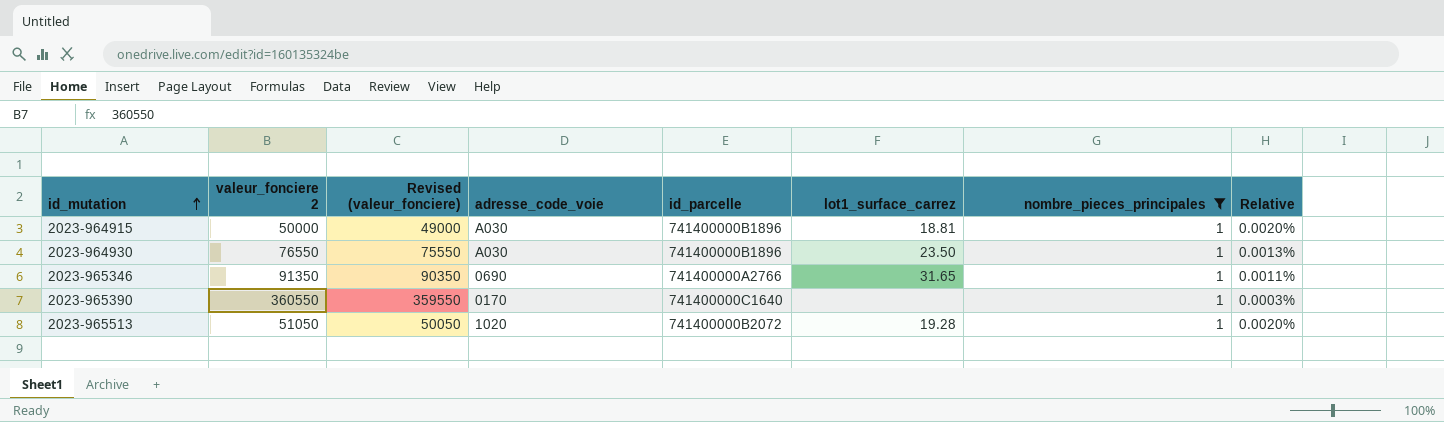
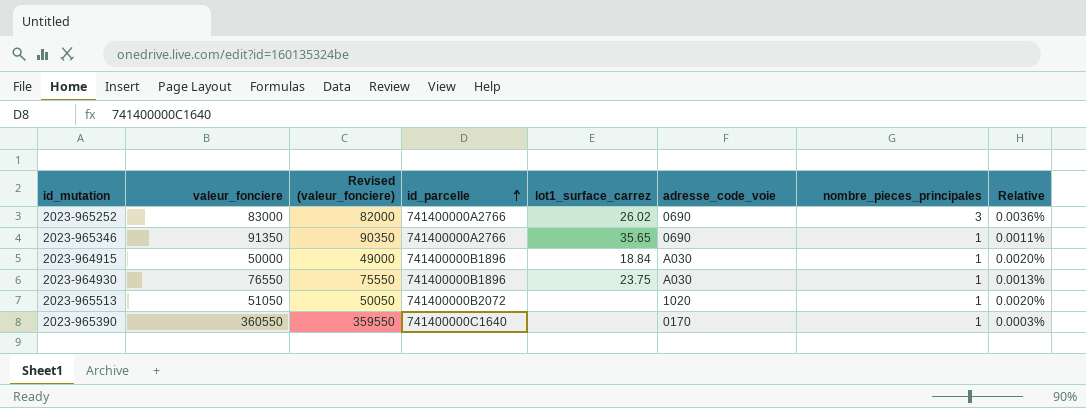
filter: nombre_pieces_principales = 1 -> none
row order: id_mutation ascending -> id_parcelle ascending
column name: valeur_fonciere 2 -> valeur_fonciere
column adresse_code_voie | position: 4 -> 6
2023-965346 | lot1_surface_carrez: 31.65 -> 35.65
2023-964915 | lot1_surface_carrez: 18.81 -> 18.84
2023-964930 | lot1_surface_carrez: 23.50 -> 23.75
2023-965513 | lot1_surface_carrez: 19.28 -> none

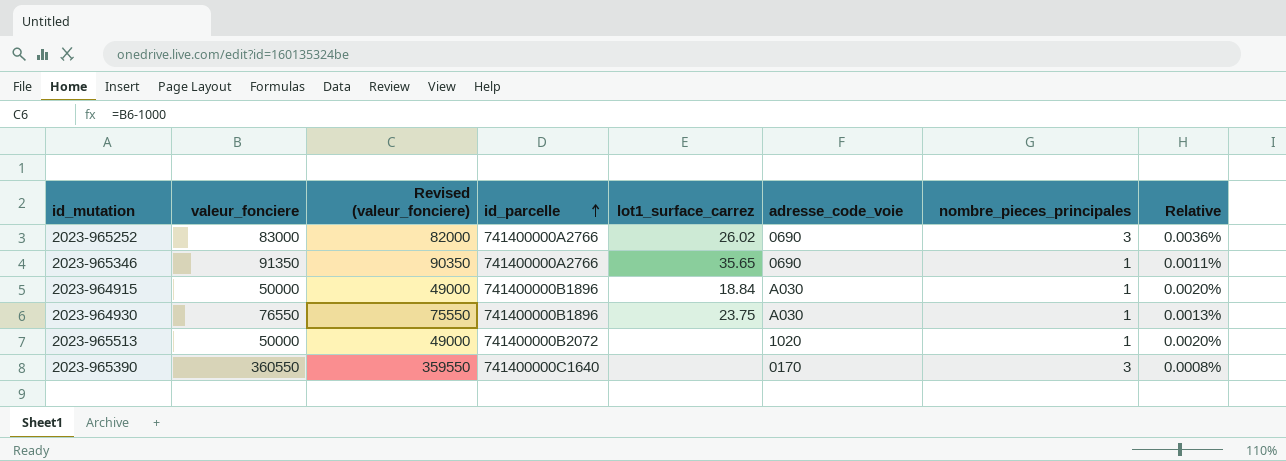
2023-965513 | valeur_fonciere: 51050 -> 50000
2023-965513 | Revised (valeur_fonciere): 50050 -> 49000
2023-965390 | nombre_pieces_principales: 1 -> 3
2023-965390 | Relative: 0.0003% -> 0.0008%

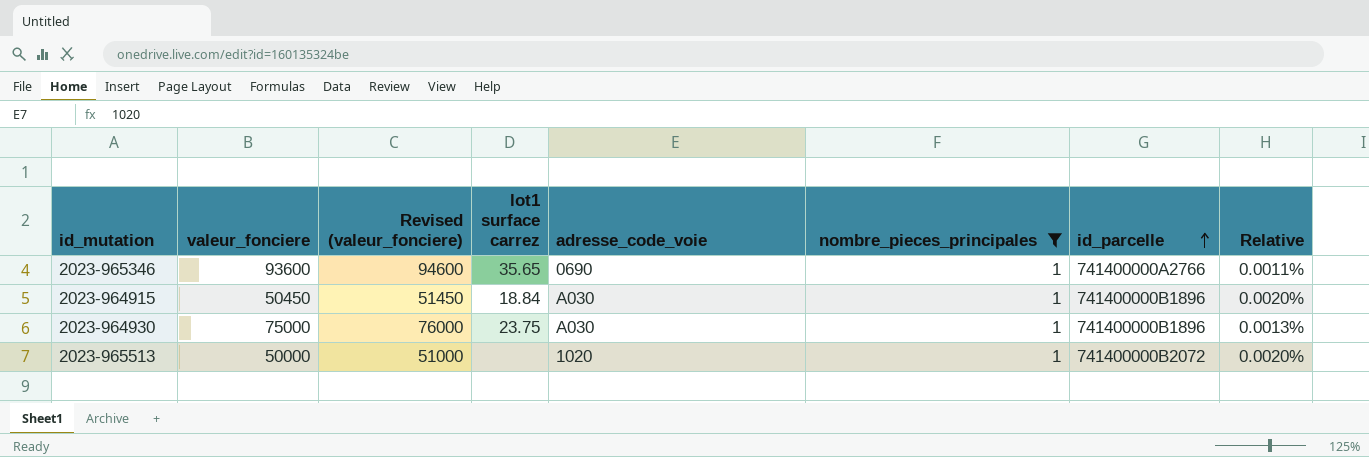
filter: none -> nombre_pieces_principales = 1
column Revised (valeur_fonciere) | formula: [valeur_fonciere] - 1000 -> [valeur_fonciere] + 1000
column name: lot1_surface_carrez -> lot1 surface carrez
column id_parcelle | position: 4 -> 7
2023-965346 | valeur_fonciere: 91350 -> 93600
2023-964915 | valeur_fonciere: 50000 -> 50450
2023-964930 | valeur_fonciere: 76550 -> 75000

